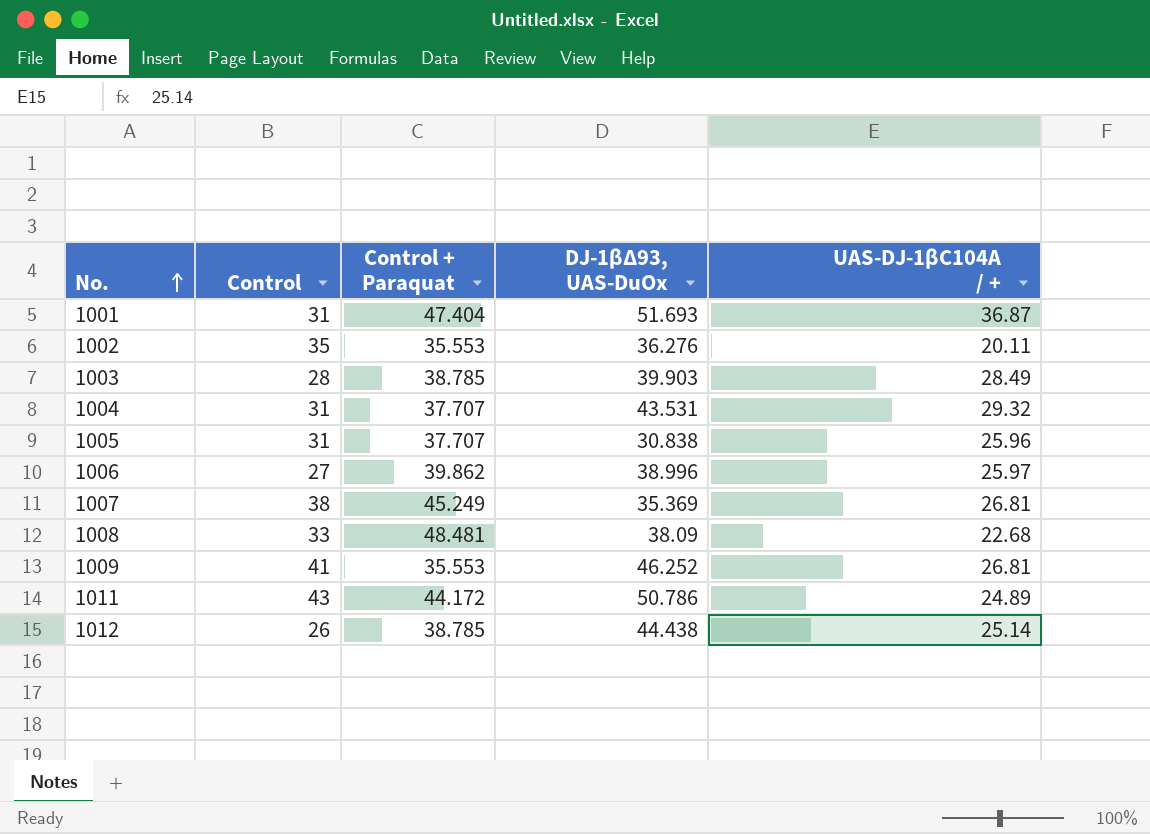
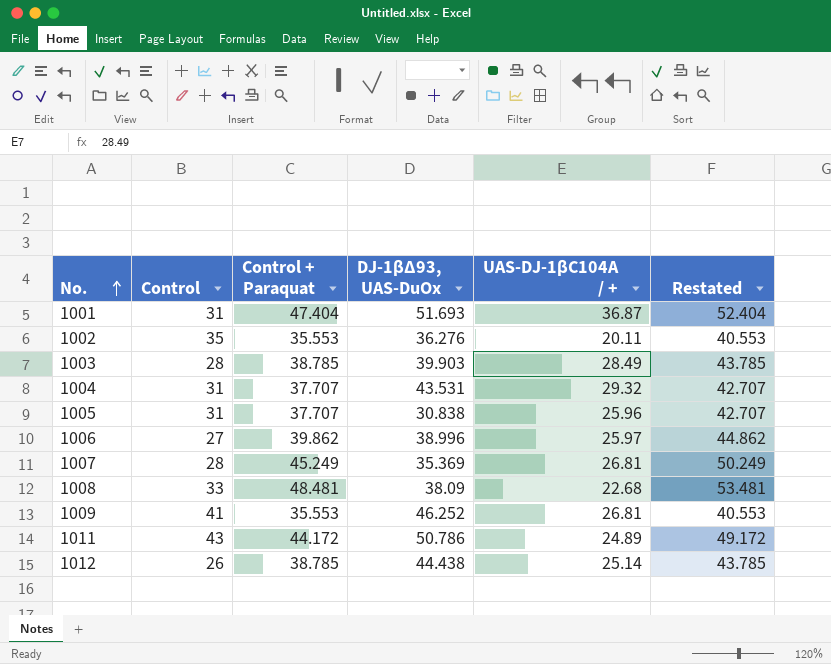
column Restated | formula: none -> [Control + Paraquat] + 5
1007 | Control: 38 -> 28

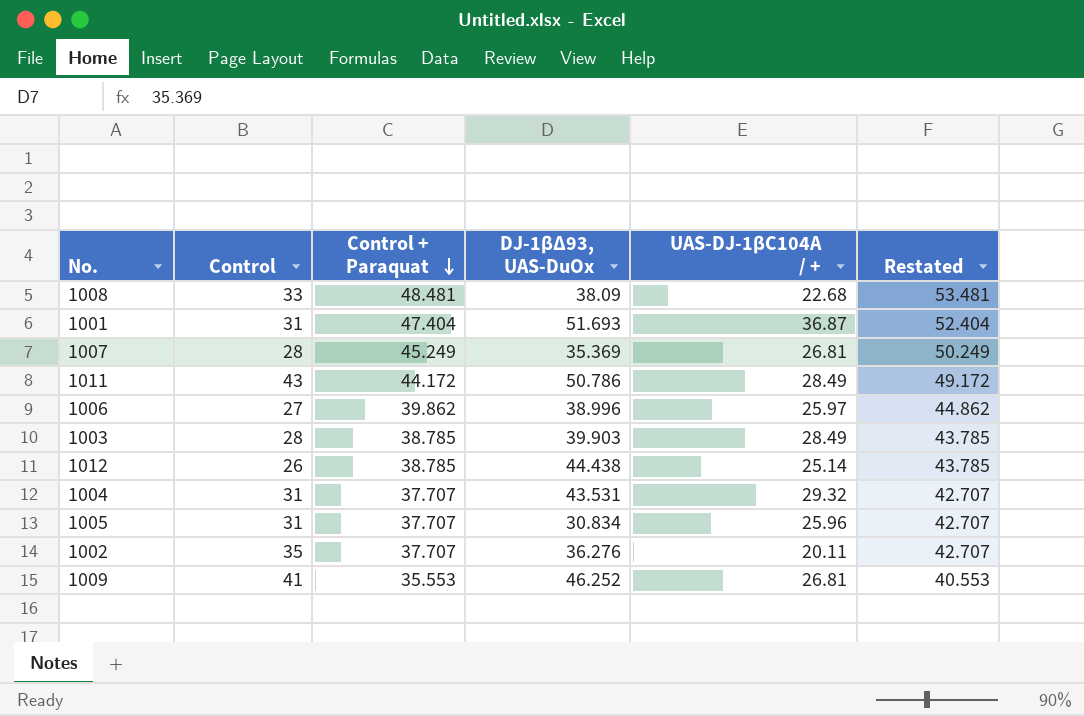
row order: No. ascending -> Control + Paraquat descending
1011 | UAS-DJ-1βC104A / +: 24.89 -> 28.49
1005 | DJ-1βΔ93, UAS-DuOx: 30.838 -> 30.834
1002 | Control + Paraquat: 35.553 -> 37.707
1002 | Restated: 40.553 -> 42.707

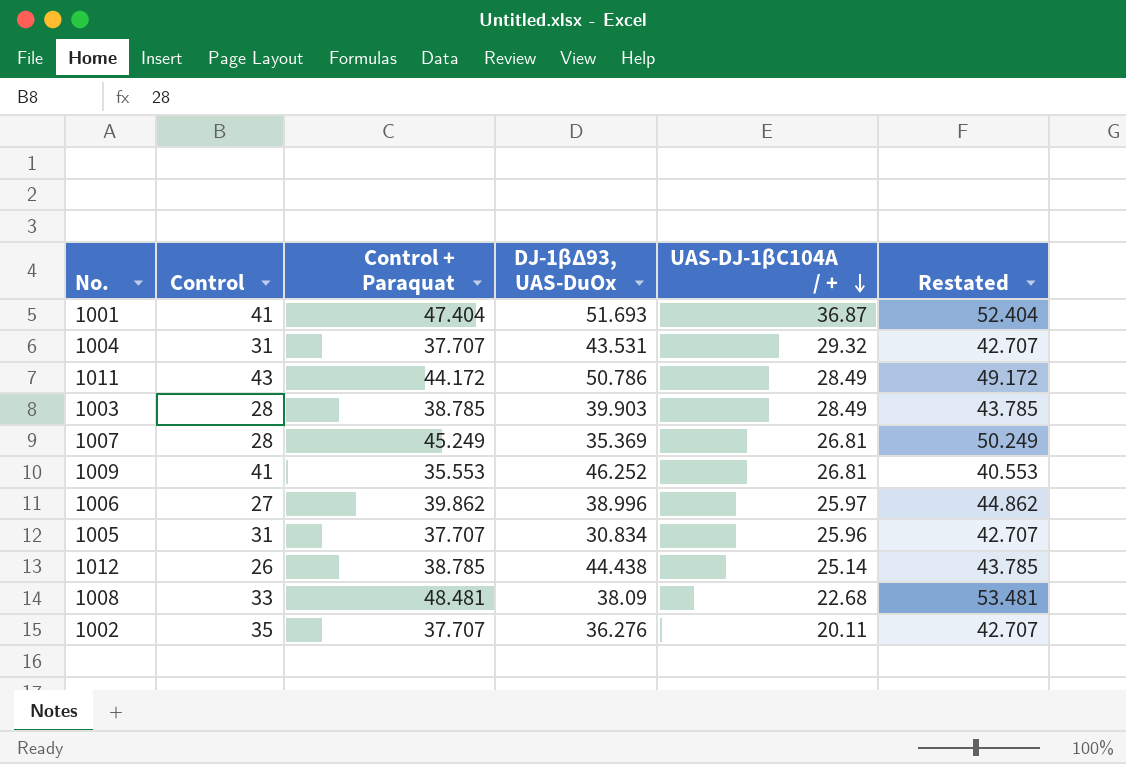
row order: Control + Paraquat descending -> UAS-DJ-1βC104A / + descending
1001 | Control: 31 -> 41

